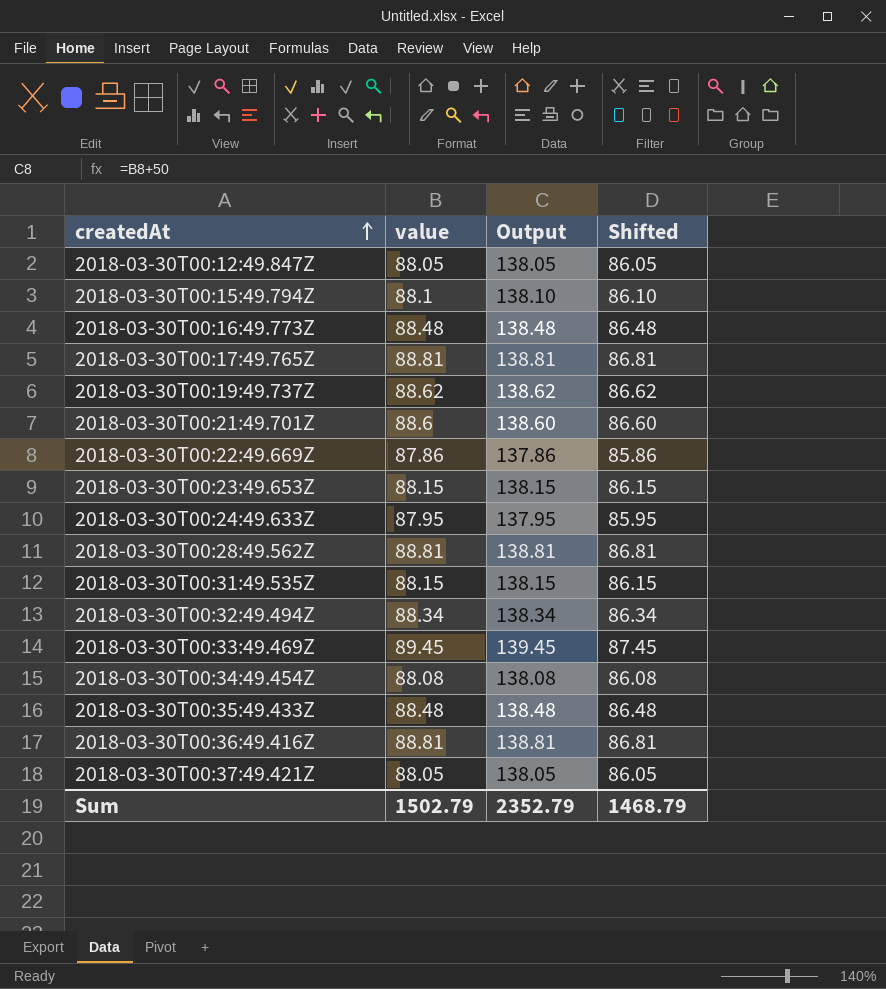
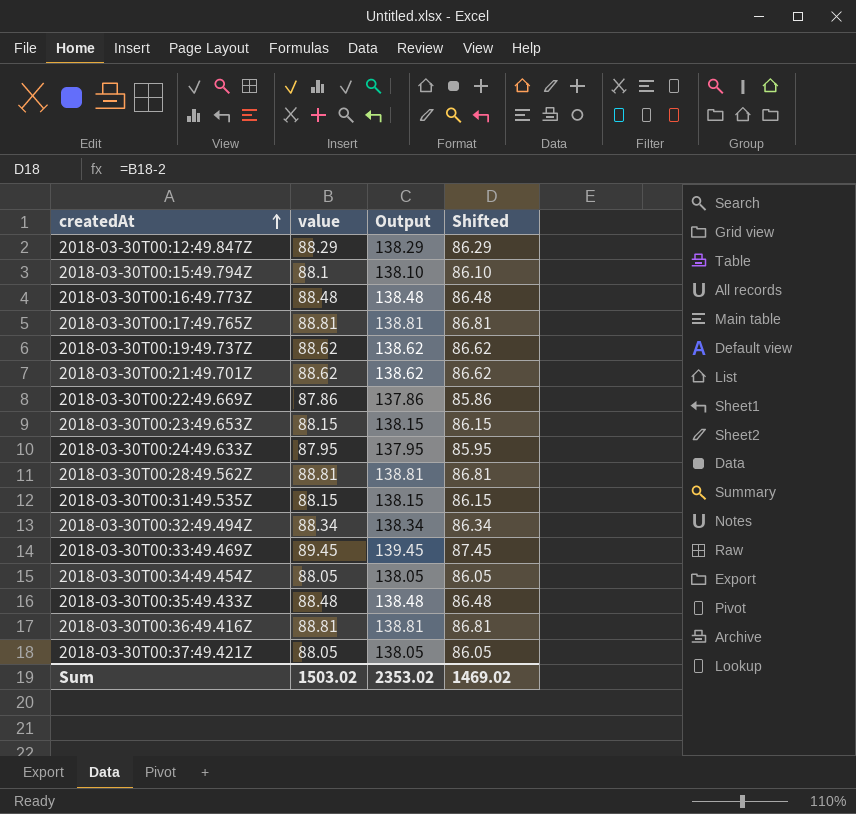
2018-03-30T00:12:49.847Z | value: 88.05 -> 88.29
2018-03-30T00:12:49.847Z | Output: 138.05 -> 138.29
2018-03-30T00:12:49.847Z | Shifted: 86.05 -> 86.29
2018-03-30T00:21:49.701Z | value: 88.6 -> 88.62
2018-03-30T00:21:49.701Z | Output: 138.60 -> 138.62
2018-03-30T00:21:49.701Z | Shifted: 86.60 -> 86.62
2018-03-30T00:34:49.454Z | value: 88.08 -> 88.05
2018-03-30T00:34:49.454Z | Output: 138.08 -> 138.05
2018-03-30T00:34:49.454Z | Shifted: 86.08 -> 86.05
Sum | value: 1502.79 -> 1503.02
Sum | Output: 2352.79 -> 2353.02
Sum | Shifted: 1468.79 -> 1469.02

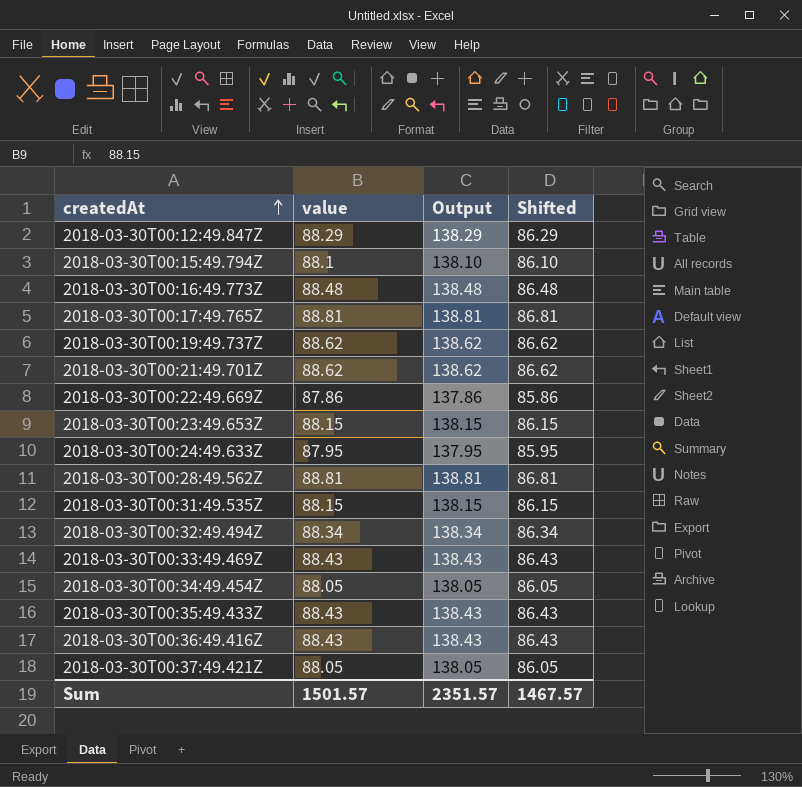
2018-03-30T00:33:49.469Z | value: 89.45 -> 88.43
2018-03-30T00:33:49.469Z | Output: 139.45 -> 138.43
2018-03-30T00:33:49.469Z | Shifted: 87.45 -> 86.43
2018-03-30T00:35:49.433Z | value: 88.48 -> 88.43
2018-03-30T00:35:49.433Z | Output: 138.48 -> 138.43
2018-03-30T00:35:49.433Z | Shifted: 86.48 -> 86.43
2018-03-30T00:36:49.416Z | value: 88.81 -> 88.43
2018-03-30T00:36:49.416Z | Output: 138.81 -> 138.43
2018-03-30T00:36:49.416Z | Shifted: 86.81 -> 86.43
Sum | value: 1503.02 -> 1501.57
Sum | Output: 2353.02 -> 2351.57
Sum | Shifted: 1469.02 -> 1467.57

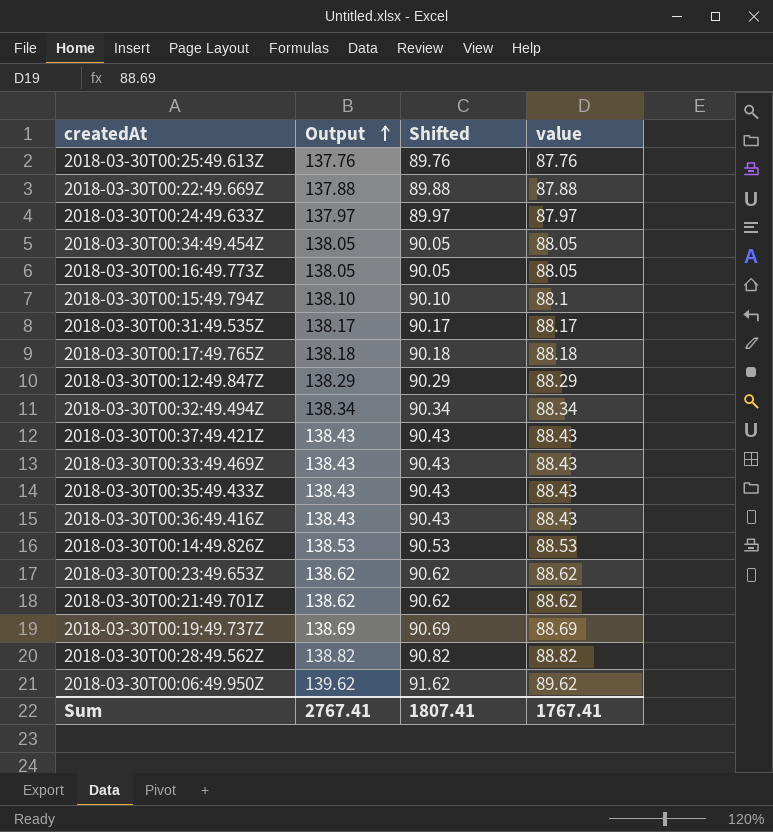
row order: createdAt ascending -> Output ascending
column Shifted | formula: [value] - 2 -> [value] + 2
column value | position: 2 -> 4
row 2018-03-30T00:25:49.613Z: none -> 137.76 | 89.76 | 87.76
2018-03-30T00:22:49.669Z | Output: 137.86 -> 137.88
2018-03-30T00:22:49.669Z | value: 87.86 -> 87.88
2018-03-30T00:24:49.633Z | Output: 137.95 -> 137.97
2018-03-30T00:24:49.633Z | value: 87.95 -> 87.97
2018-03-30T00:16:49.773Z | Output: 138.48 -> 138.05
2018-03-30T00:16:49.773Z | value: 88.48 -> 88.05
2018-03-30T00:31:49.535Z | Output: 138.15 -> 138.17
2018-03-30T00:31:49.535Z | value: 88.15 -> 88.17
2018-03-30T00:17:49.765Z | Output: 138.81 -> 138.18
2018-03-30T00:17:49.765Z | value: 88.81 -> 88.18
2018-03-30T00:37:49.421Z | Output: 138.05 -> 138.43
2018-03-30T00:37:49.421Z | value: 88.05 -> 88.43
row 2018-03-30T00:14:49.826Z: none -> 138.53 | 90.53 | 88.53
2018-03-30T00:23:49.653Z | Output: 138.15 -> 138.62
2018-03-30T00:23:49.653Z | value: 88.15 -> 88.62
2018-03-30T00:19:49.737Z | Output: 138.62 -> 138.69
2018-03-30T00:19:49.737Z | value: 88.62 -> 88.69
2018-03-30T00:28:49.562Z | Output: 138.81 -> 138.82
2018-03-30T00:28:49.562Z | value: 88.81 -> 88.82
row 2018-03-30T00:06:49.950Z: none -> 139.62 | 91.62 | 89.62
Sum | Output: 2351.57 -> 2767.41
Sum | Shifted: 1467.57 -> 1807.41
Sum | value: 1501.57 -> 1767.41

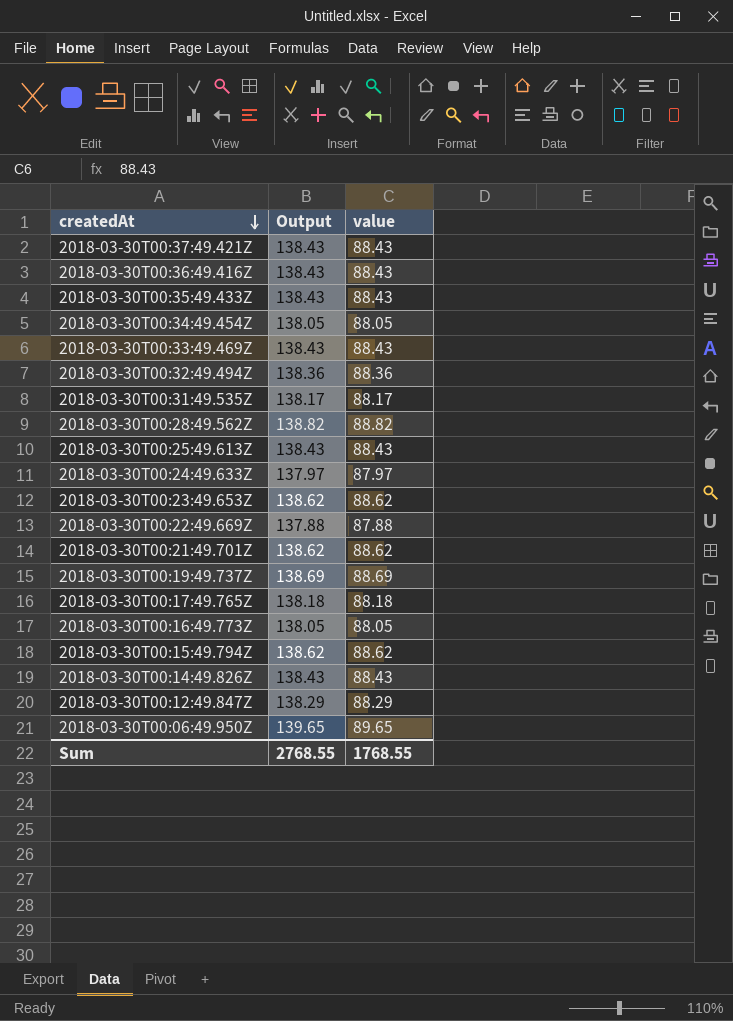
row order: Output ascending -> createdAt descending
column Shifted | formula: [value] + 2 -> none
2018-03-30T00:32:49.494Z | Output: 138.34 -> 138.36
2018-03-30T00:32:49.494Z | value: 88.34 -> 88.36
2018-03-30T00:25:49.613Z | Output: 137.76 -> 138.43
2018-03-30T00:25:49.613Z | value: 87.76 -> 88.43
2018-03-30T00:15:49.794Z | Output: 138.10 -> 138.62
2018-03-30T00:15:49.794Z | value: 88.1 -> 88.62
2018-03-30T00:14:49.826Z | Output: 138.53 -> 138.43
2018-03-30T00:14:49.826Z | value: 88.53 -> 88.43
2018-03-30T00:06:49.950Z | Output: 139.62 -> 139.65
2018-03-30T00:06:49.950Z | value: 89.62 -> 89.65
Sum | Output: 2767.41 -> 2768.55
Sum | value: 1767.41 -> 1768.55

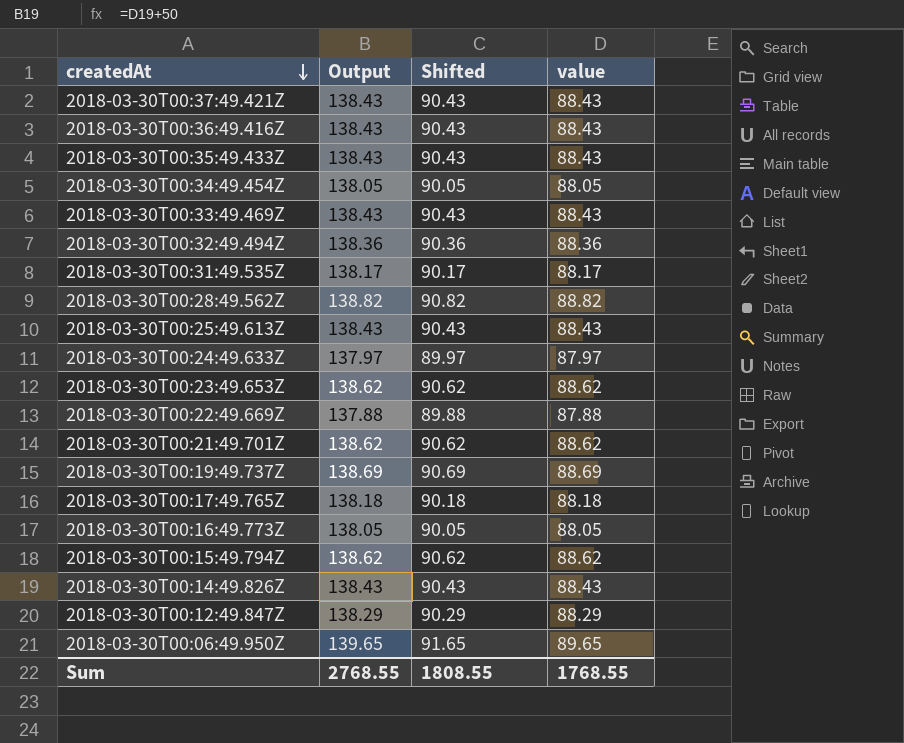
column Shifted | formula: none -> [value] + 2

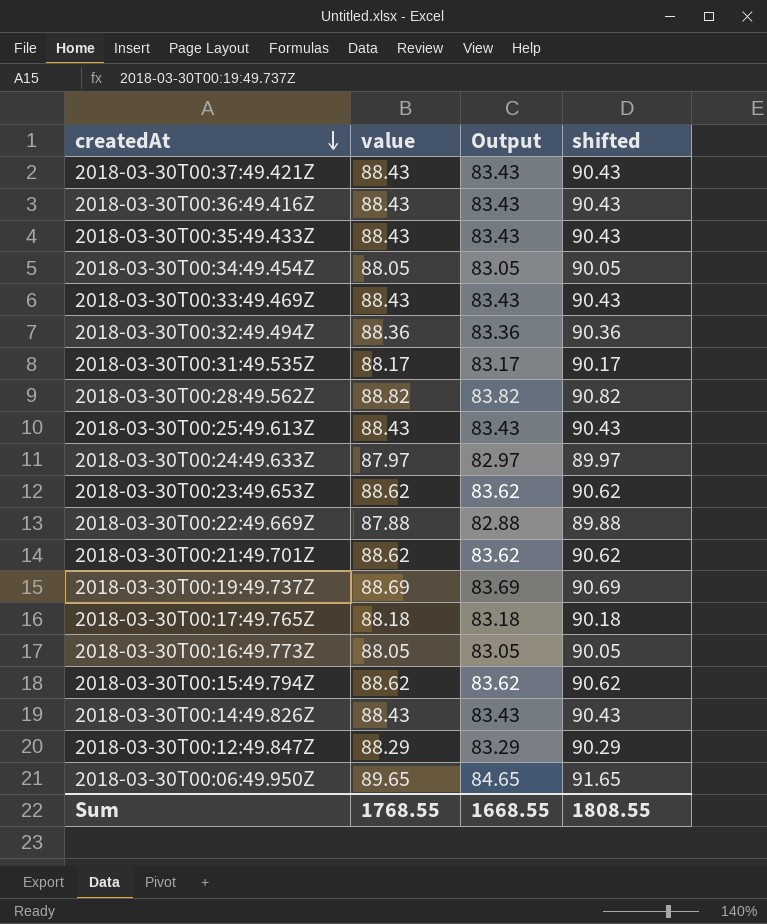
column value | position: 4 -> 2
column Output | formula: [value] + 50 -> [value] - 5
column name: Shifted -> shifted
Sum | Output: 2768.55 -> 1668.55

